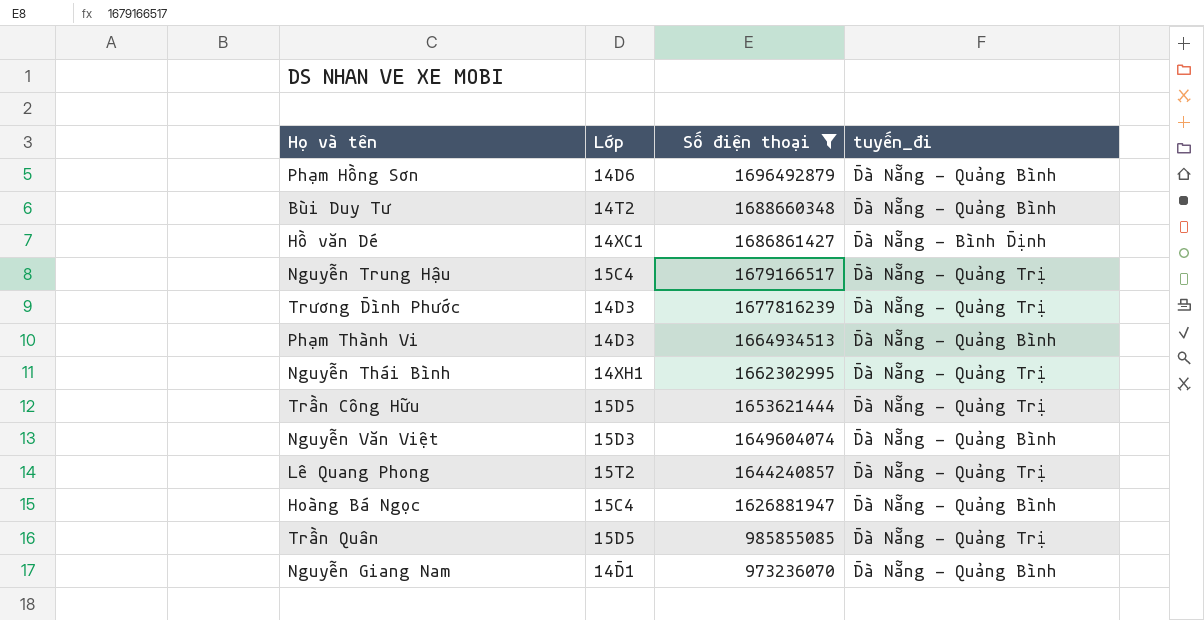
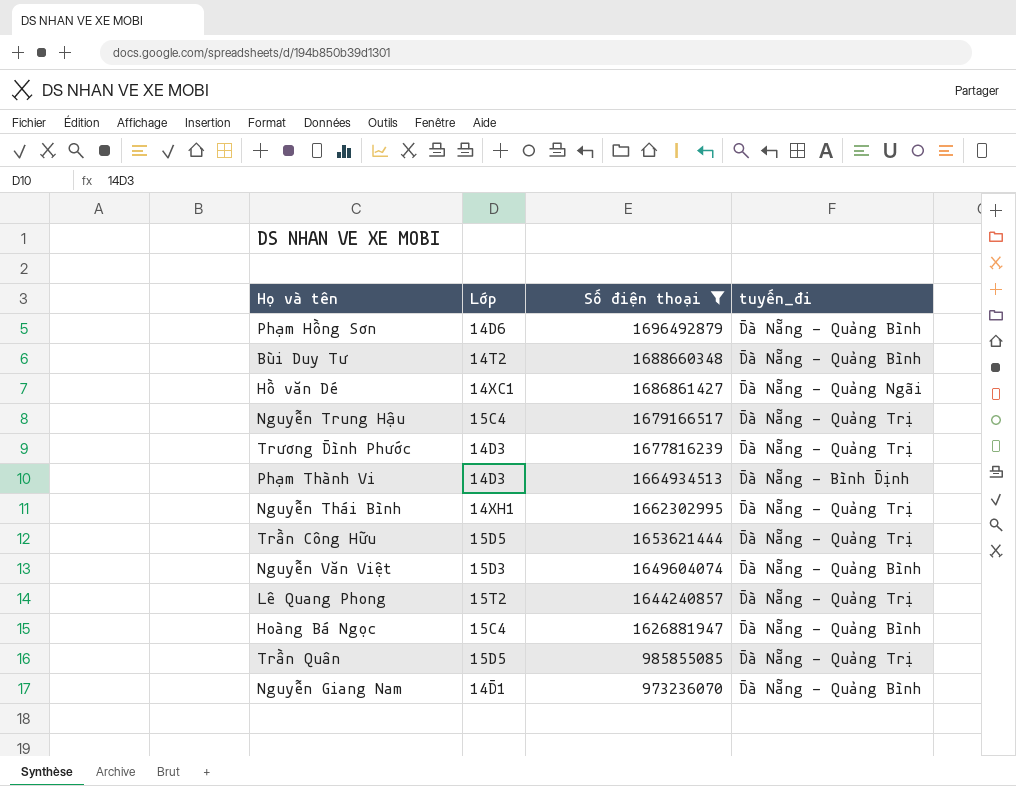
Hồ văn Dé | tuyến_đi: Đà Nẵng - Bình Định -> Đà Nẵng - Quảng Ngãi
Phạm Thành Vi | tuyến_đi: Đà Nẵng - Quảng Bình -> Đà Nẵng - Bình Định

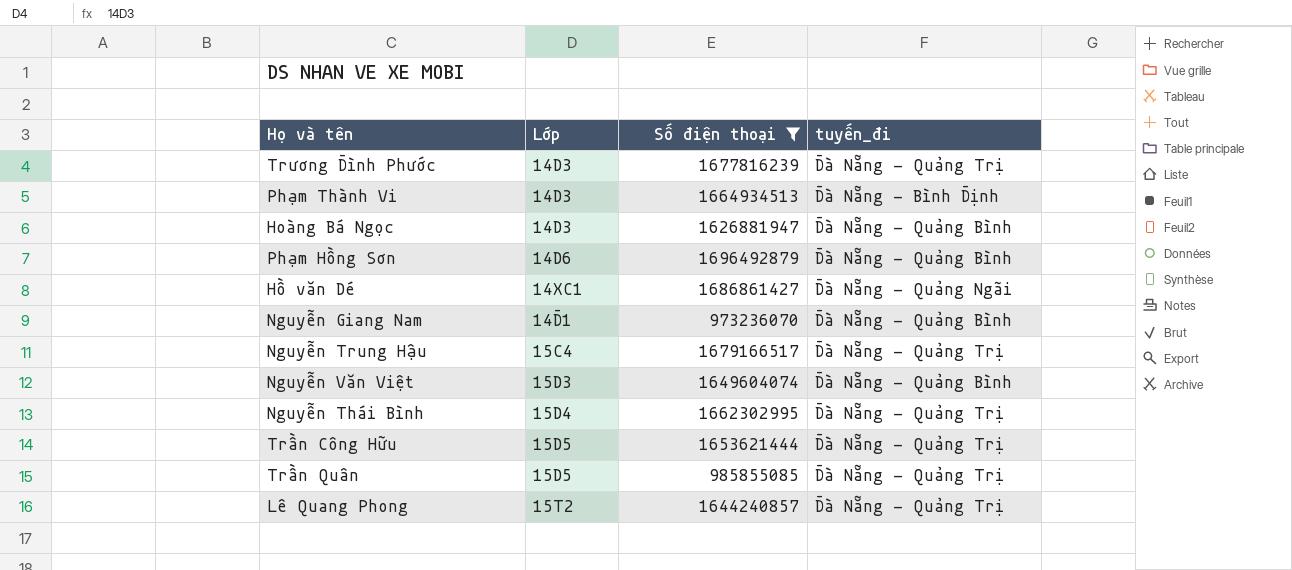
row order: Số điện thoại descending -> Lớp ascending
row Bùi Duy Tư: 14T2 | 1688660348 | Đà Nẵng - Quảng Bình -> none
Hoàng Bá Ngọc | Lớp: 15C4 -> 14D3
Nguyễn Thái Bình | Lớp: 14XH1 -> 15D4

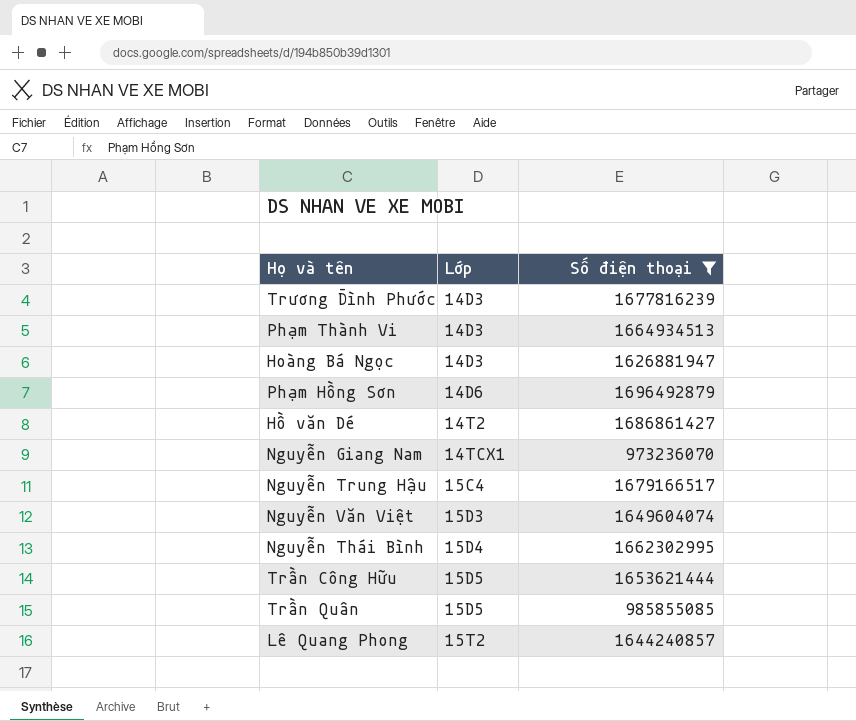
column tuyến_đi | position: 4 -> none
Hồ văn Dé | Lớp: 14XC1 -> 14T2
Nguyễn Giang Nam | Lớp: 14Đ1 -> 14TCX1

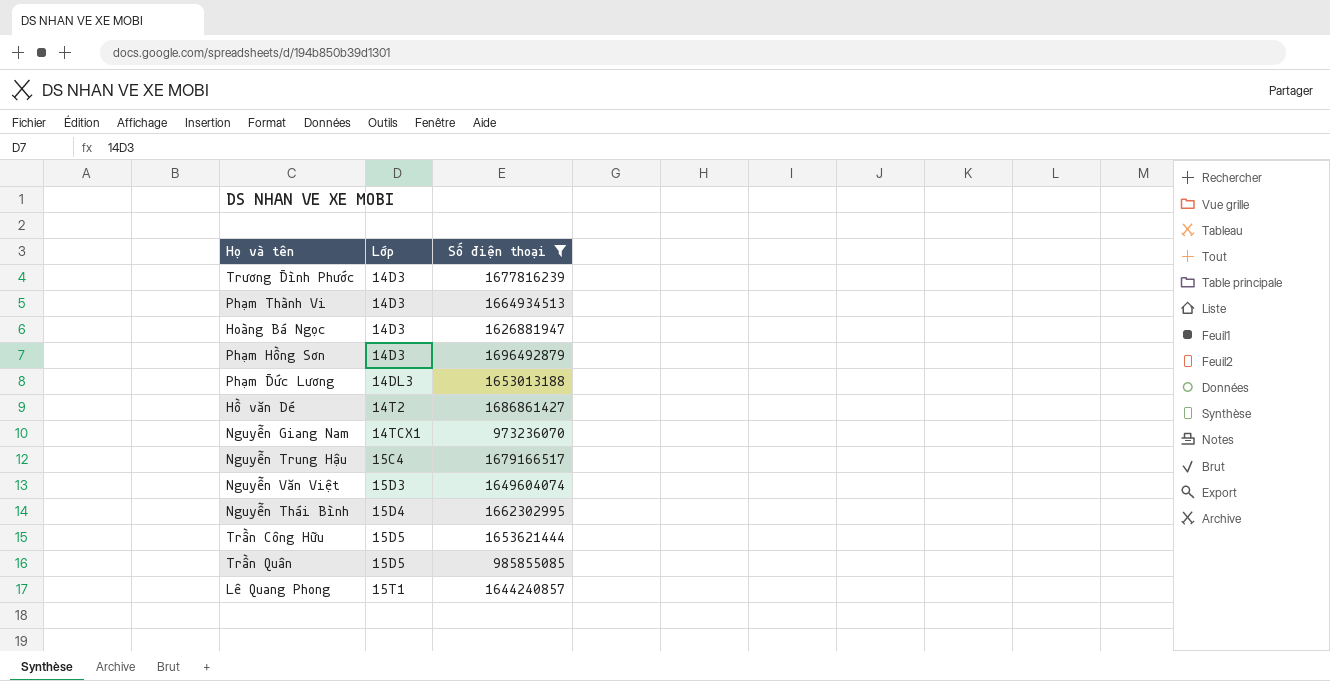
Phạm Hồng Sơn | Lớp: 14D6 -> 14D3
row Phạm Đức Lương: none -> 14DL3 | 1653013188
Lê Quang Phong | Lớp: 15T2 -> 15T1

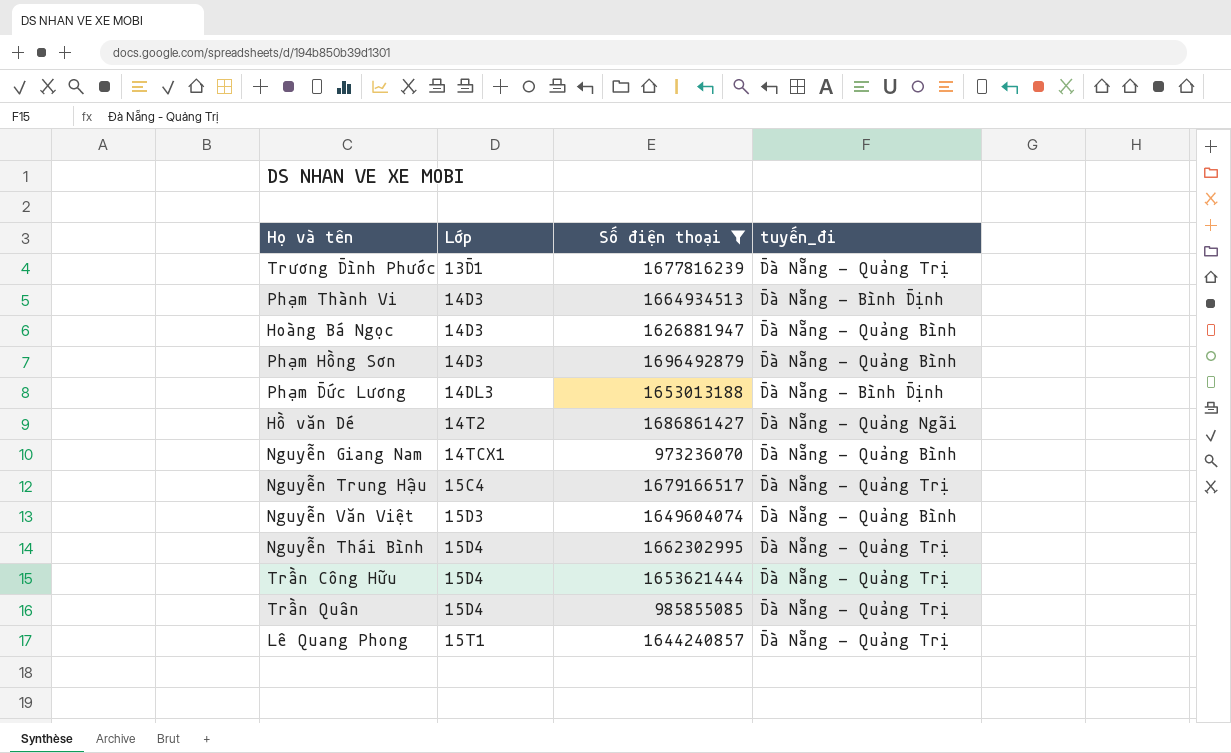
column tuyến_đi | position: none -> 4
Trương Đình Phước | Lớp: 14D3 -> 13Đ1
Trần Công Hữu | Lớp: 15D5 -> 15D4
Trần Quân | Lớp: 15D5 -> 15D4

